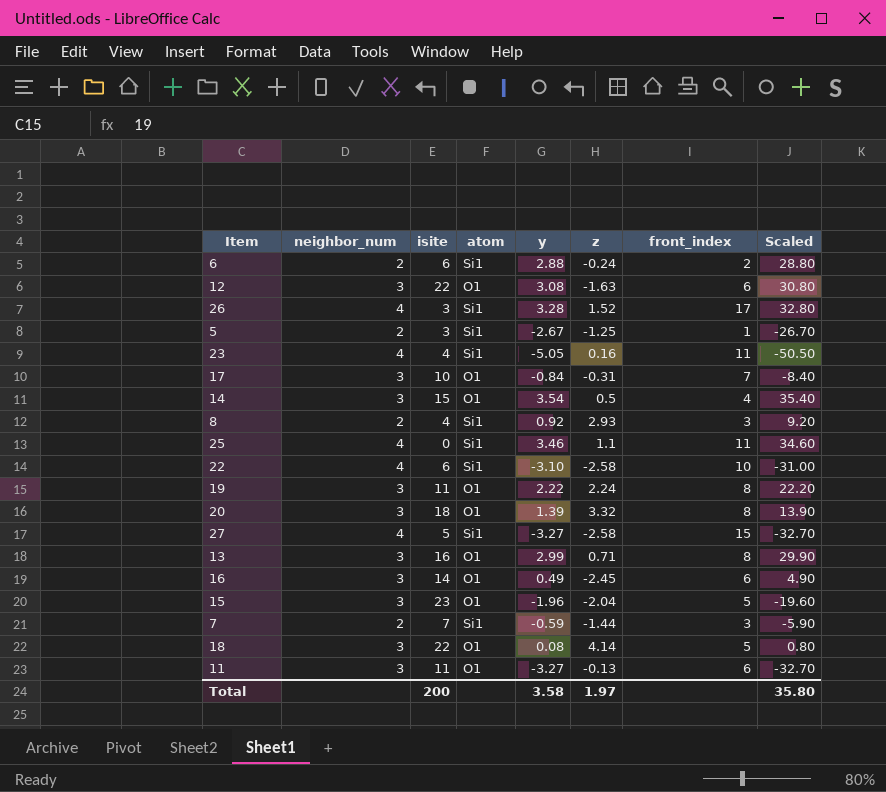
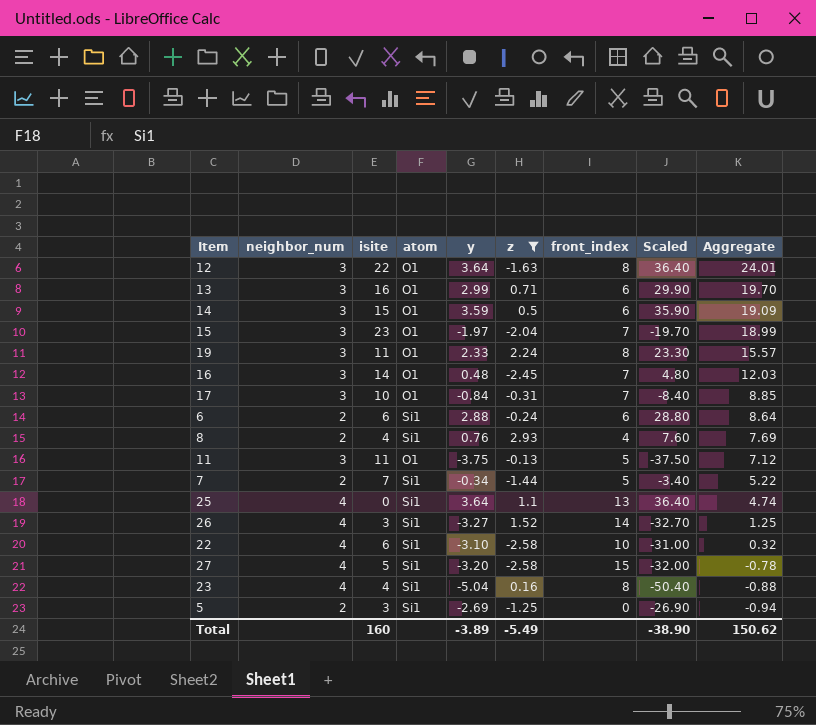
filter: none -> z <= 2.93
row order: none -> Aggregate descending
column Aggregate | formula: none -> [isite] + [y] + [z]
12 | y: 3.08 -> 3.64
12 | front_index: 6 -> 8
12 | Scaled: 30.80 -> 36.40
13 | front_index: 8 -> 6
14 | y: 3.54 -> 3.59
14 | front_index: 4 -> 6
14 | Scaled: 35.40 -> 35.90
15 | y: -1.96 -> -1.97
15 | front_index: 5 -> 7
15 | Scaled: -19.60 -> -19.70
19 | y: 2.22 -> 2.33
19 | Scaled: 22.20 -> 23.30
16 | y: 0.49 -> 0.48
16 | front_index: 6 -> 7
16 | Scaled: 4.90 -> 4.80
6 | front_index: 2 -> 6
8 | y: 0.92 -> 0.76
8 | front_index: 3 -> 4
8 | Scaled: 9.20 -> 7.60
11 | y: -3.27 -> -3.75
11 | front_index: 6 -> 5
11 | Scaled: -32.70 -> -37.50
7 | y: -0.59 -> -0.34
7 | front_index: 3 -> 5
7 | Scaled: -5.90 -> -3.40
25 | y: 3.46 -> 3.64
25 | front_index: 11 -> 13
25 | Scaled: 34.60 -> 36.40
26 | y: 3.28 -> -3.27
26 | front_index: 17 -> 14
26 | Scaled: 32.80 -> -32.70
27 | y: -3.27 -> -3.20
27 | Scaled: -32.70 -> -32.00
23 | y: -5.05 -> -5.04
23 | front_index: 11 -> 8
23 | Scaled: -50.50 -> -50.40
5 | y: -2.67 -> -2.69
5 | front_index: 1 -> 0
5 | Scaled: -26.70 -> -26.90
Total | isite: 200 -> 160
Total | y: 3.58 -> -3.89
Total | z: 1.97 -> -5.49
Total | Scaled: 35.80 -> -38.90

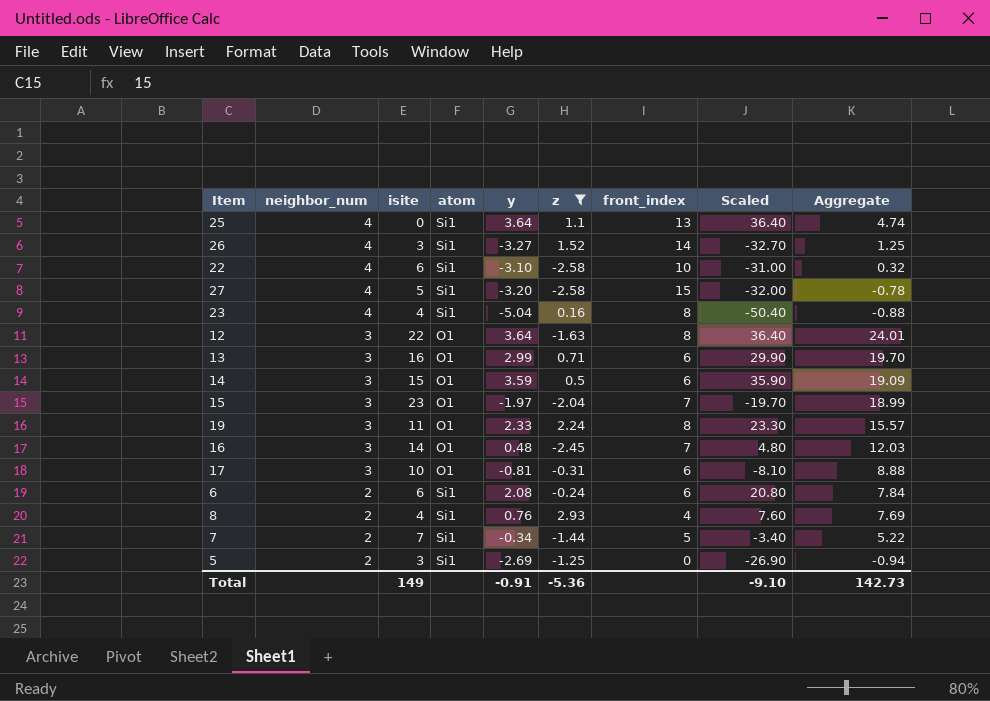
row order: Aggregate descending -> neighbor_num descending
row 11: 3 | 11 | O1 | -3.75 | -0.13 | 5 | -37.50 | 7.12 -> none
17 | y: -0.84 -> -0.81
17 | front_index: 7 -> 6
17 | Scaled: -8.40 -> -8.10
17 | Aggregate: 8.85 -> 8.88
6 | y: 2.88 -> 2.08
6 | Scaled: 28.80 -> 20.80
6 | Aggregate: 8.64 -> 7.84
Total | isite: 160 -> 149
Total | y: -3.89 -> -0.91
Total | z: -5.49 -> -5.36
Total | Scaled: -38.90 -> -9.10
Total | Aggregate: 150.62 -> 142.73

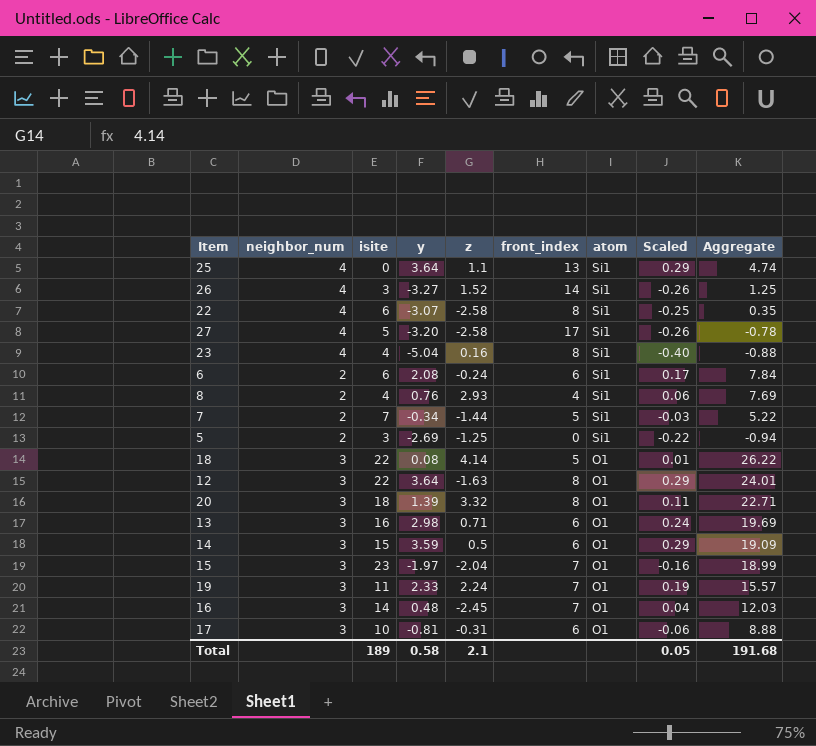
filter: z <= 2.93 -> none
row order: neighbor_num descending -> atom descending
column atom | position: 4 -> 7
column Scaled | formula: [y] * 10 -> [y] * 0.08
22 | y: -3.10 -> -3.07
22 | front_index: 10 -> 8
22 | Aggregate: 0.32 -> 0.35
27 | front_index: 15 -> 17
13 | y: 2.99 -> 2.98
13 | Aggregate: 19.70 -> 19.69
19 | front_index: 8 -> 7
Total | isite: 149 -> 189
Total | y: -0.91 -> 0.58
Total | z: -5.36 -> 2.1
Total | Scaled: -9.10 -> 0.05
Total | Aggregate: 142.73 -> 191.68

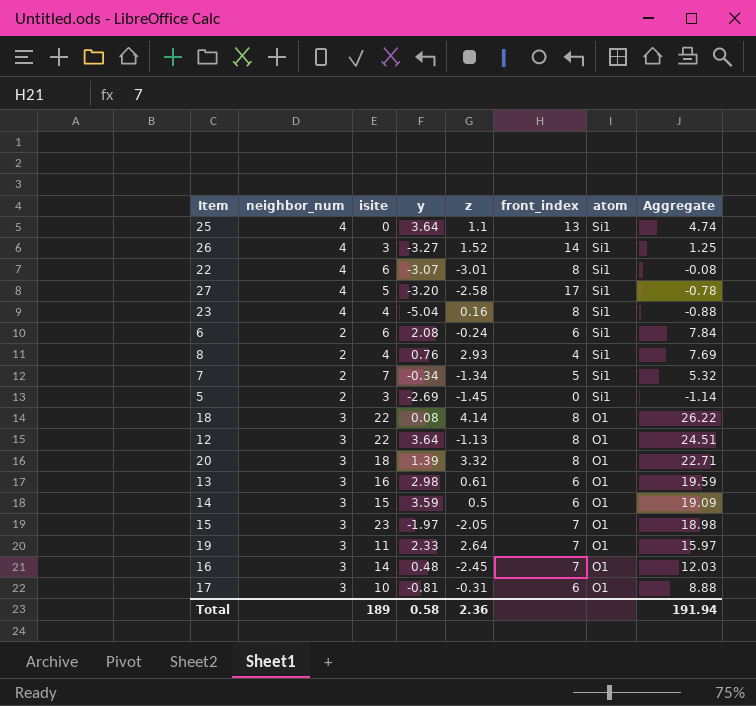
column Scaled | formula: [y] * 0.08 -> none
22 | z: -2.58 -> -3.01
22 | Aggregate: 0.35 -> -0.08
7 | z: -1.44 -> -1.34
7 | Aggregate: 5.22 -> 5.32
5 | z: -1.25 -> -1.45
5 | Aggregate: -0.94 -> -1.14
18 | front_index: 5 -> 8
12 | z: -1.63 -> -1.13
12 | Aggregate: 24.01 -> 24.51
13 | z: 0.71 -> 0.61
13 | Aggregate: 19.69 -> 19.59
15 | z: -2.04 -> -2.05
15 | Aggregate: 18.99 -> 18.98
19 | z: 2.24 -> 2.64
19 | Aggregate: 15.57 -> 15.97
Total | z: 2.1 -> 2.36
Total | Aggregate: 191.68 -> 191.94

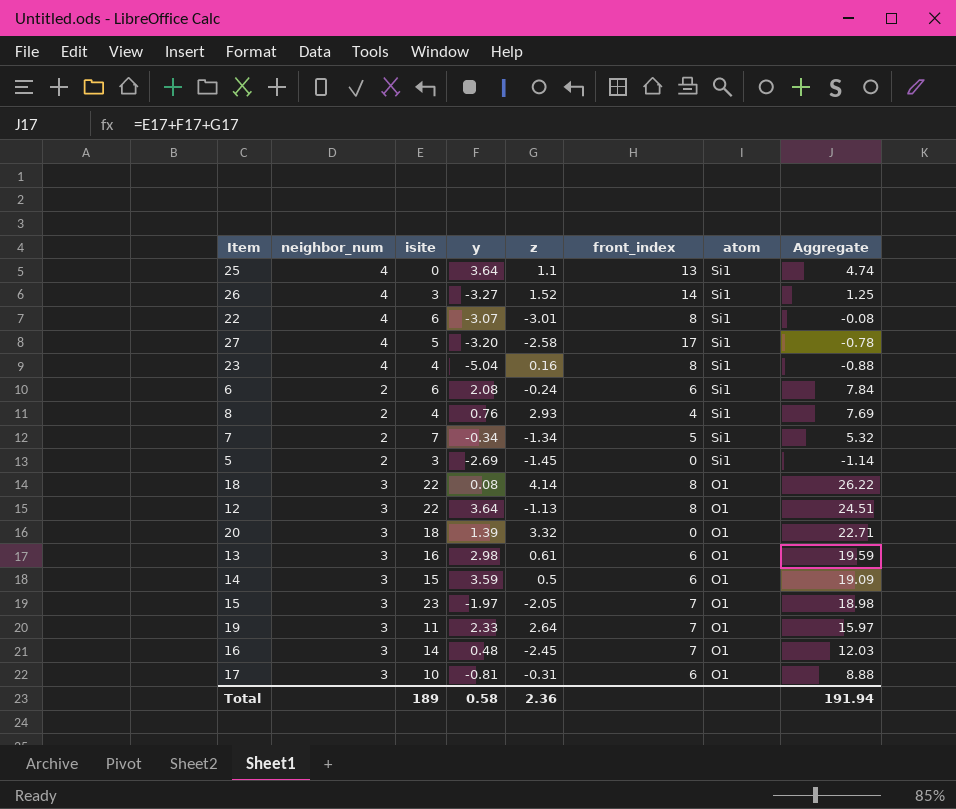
20 | front_index: 8 -> 0

